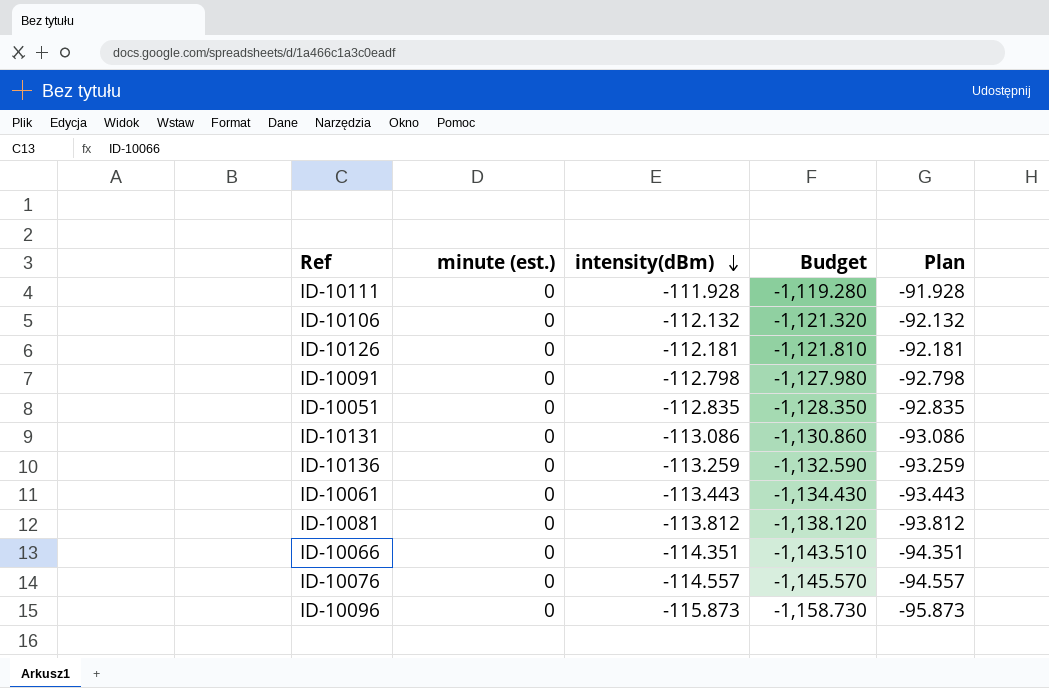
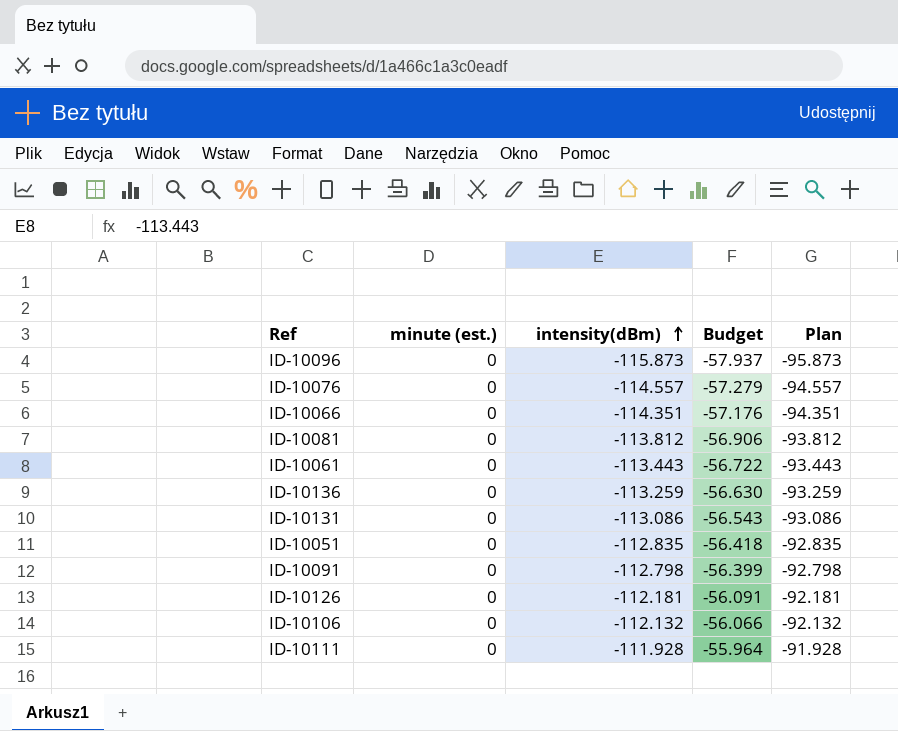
row order: intensity(dBm) descending -> intensity(dBm) ascending
column Budget | formula: [intensity(dBm)] * 10 -> [intensity(dBm)] * 0.5

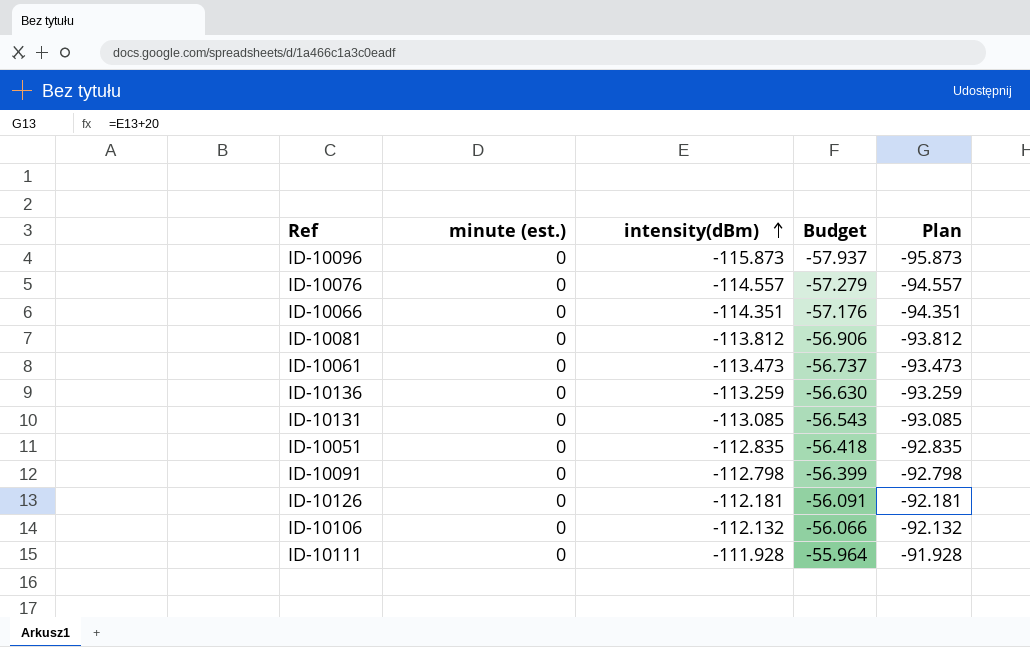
ID-10061 | intensity(dBm): -113.443 -> -113.473
ID-10061 | Budget: -56.722 -> -56.737
ID-10061 | Plan: -93.443 -> -93.473
ID-10131 | intensity(dBm): -113.086 -> -113.085
ID-10131 | Plan: -93.086 -> -93.085

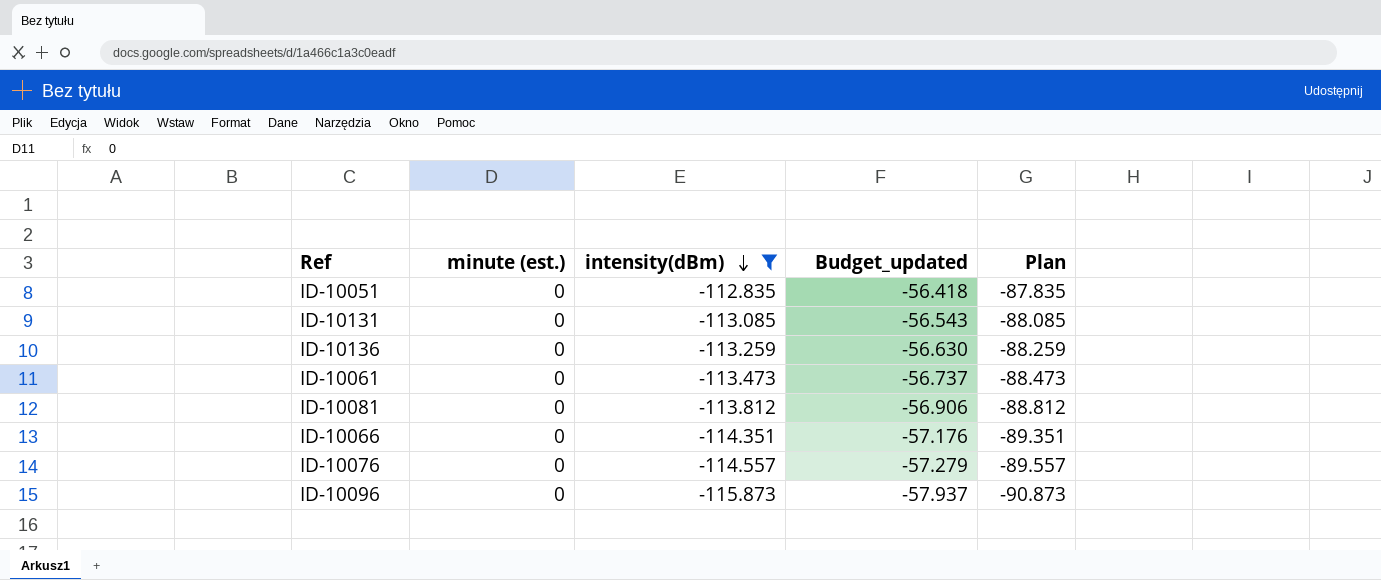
filter: none -> intensity(dBm) <= -112.835
row order: intensity(dBm) ascending -> intensity(dBm) descending
column name: Budget -> Budget_updated
column Plan | formula: [intensity(dBm)] + 20 -> [intensity(dBm)] + 25

